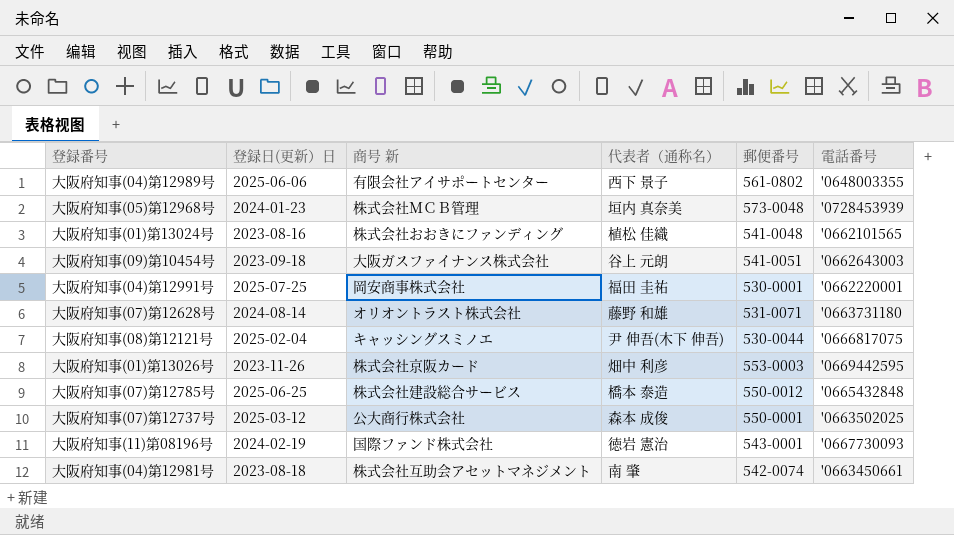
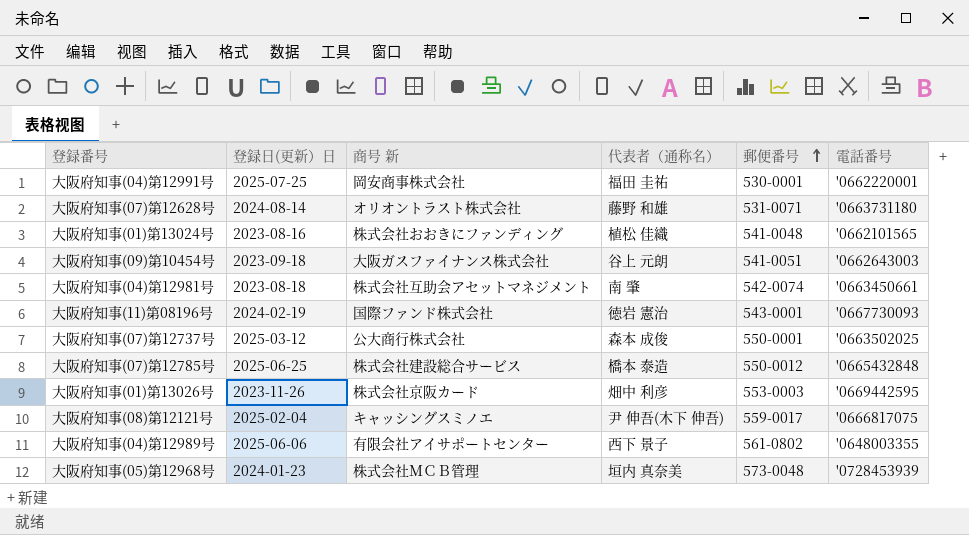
row order: none -> 郵便番号 ascending
大阪府知事(08)第12121号 | 郵便番号: 530-0044 -> 559-0017

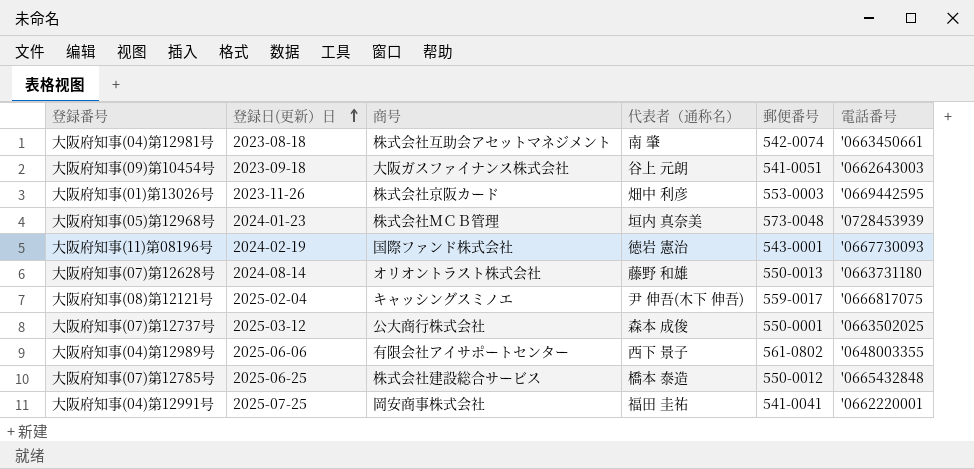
row order: 郵便番号 ascending -> 登録日(更新）日 ascending
column name: 商号 新 -> 商号
row 大阪府知事(01)第13024号: 2023-08-16 | 株式会社おおきにファンディング | 植松 佳織 | 541-0048 | '0662101565 -> none
大阪府知事(07)第12628号 | 郵便番号: 531-0071 -> 550-0013
大阪府知事(04)第12991号 | 郵便番号: 530-0001 -> 541-0041

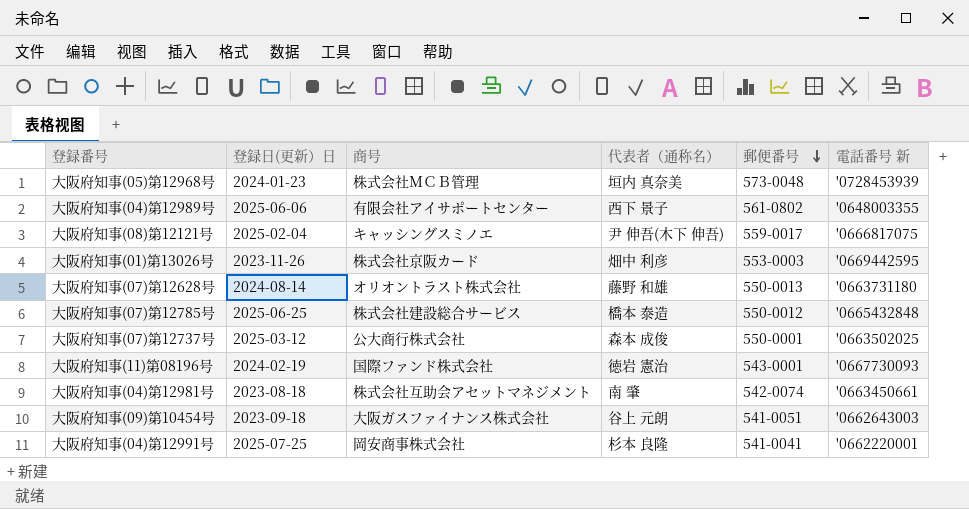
row order: 登録日(更新）日 ascending -> 郵便番号 descending
column name: 電話番号 -> 電話番号 新
大阪府知事(04)第12991号 | 代表者（通称名）: 福田 圭祐 -> 杉本 良隆

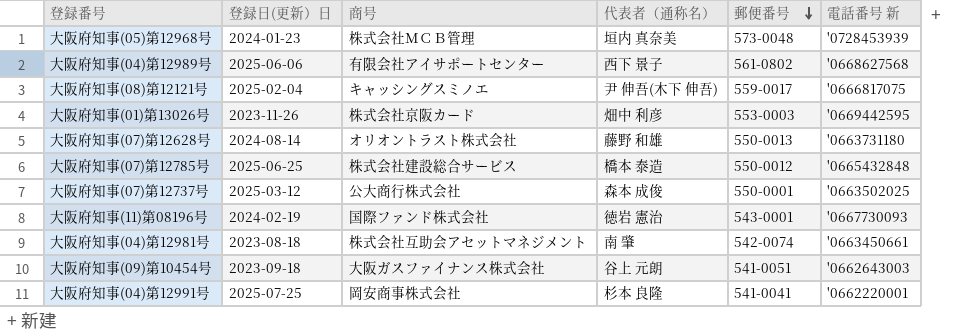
大阪府知事(04)第12989号 | 電話番号 新: '0648003355 -> '0668627568

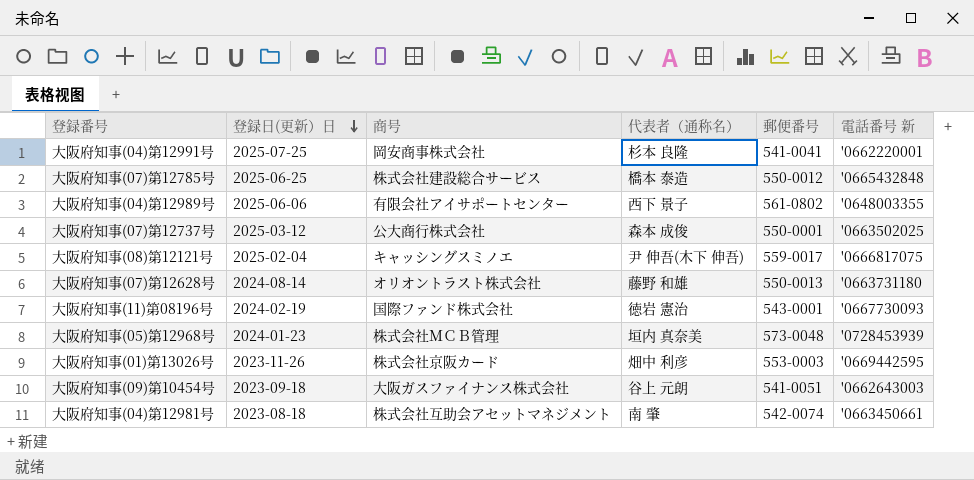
row order: 郵便番号 descending -> 登録日(更新）日 descending
大阪府知事(04)第12989号 | 電話番号 新: '0668627568 -> '0648003355

